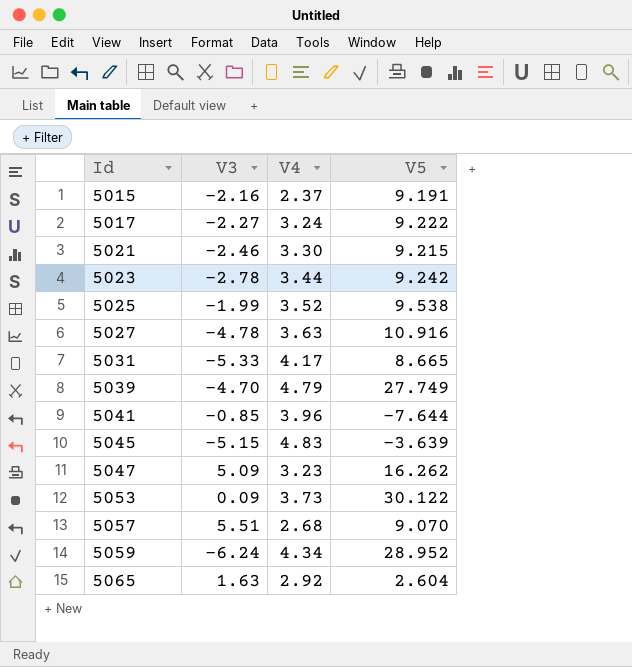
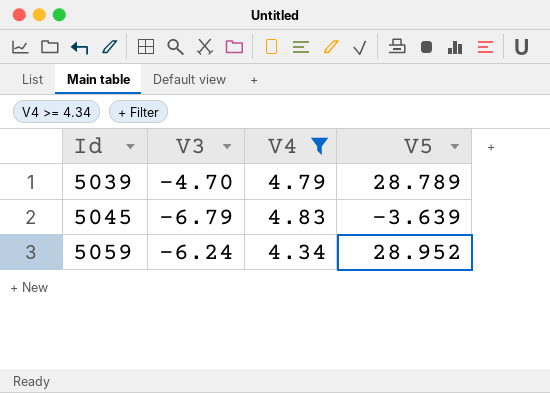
filter: none -> V4 >= 4.34
5039 | V5: 27.749 -> 28.789
5045 | V3: -5.15 -> -6.79

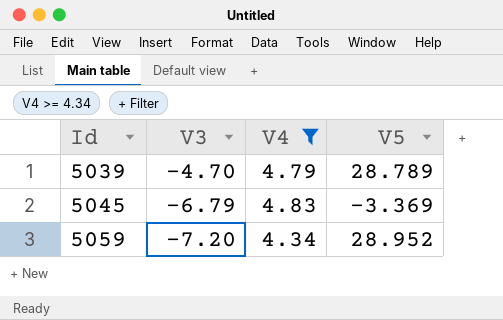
5045 | V5: -3.639 -> -3.369
5059 | V3: -6.24 -> -7.20

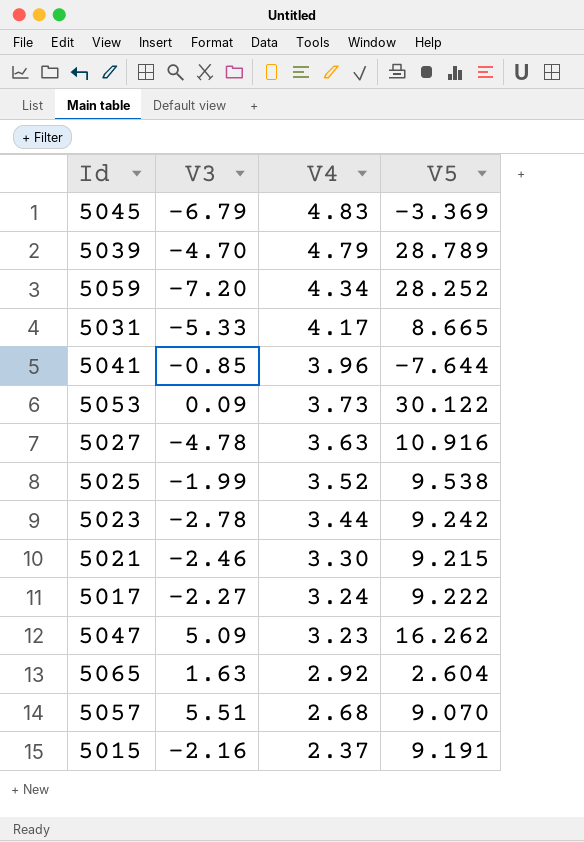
filter: V4 >= 4.34 -> none
row order: Id ascending -> V4 descending
5059 | V5: 28.952 -> 28.252

